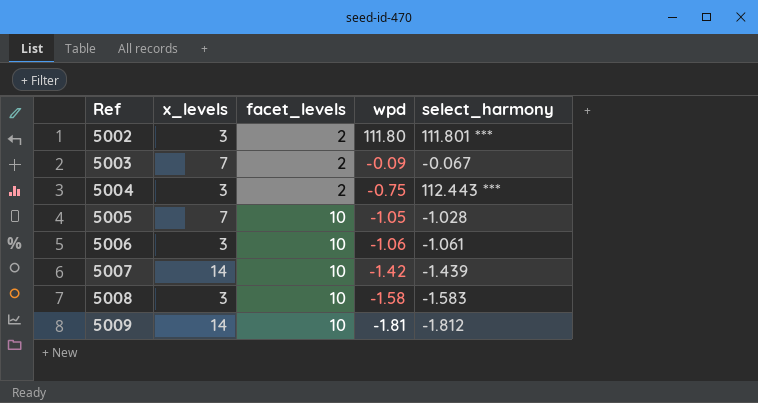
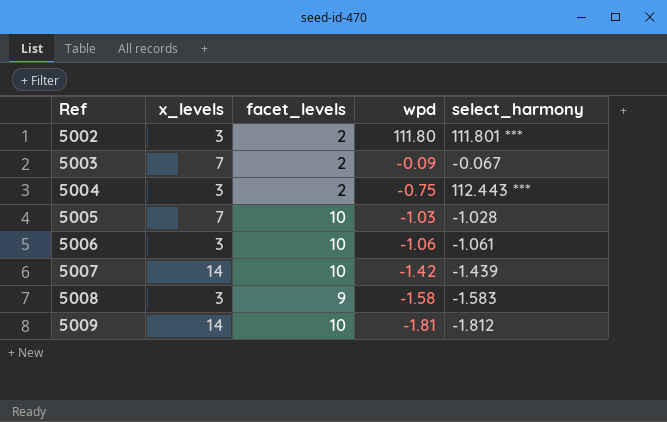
5005 | wpd: -1.05 -> -1.03
5008 | facet_levels: 10 -> 9

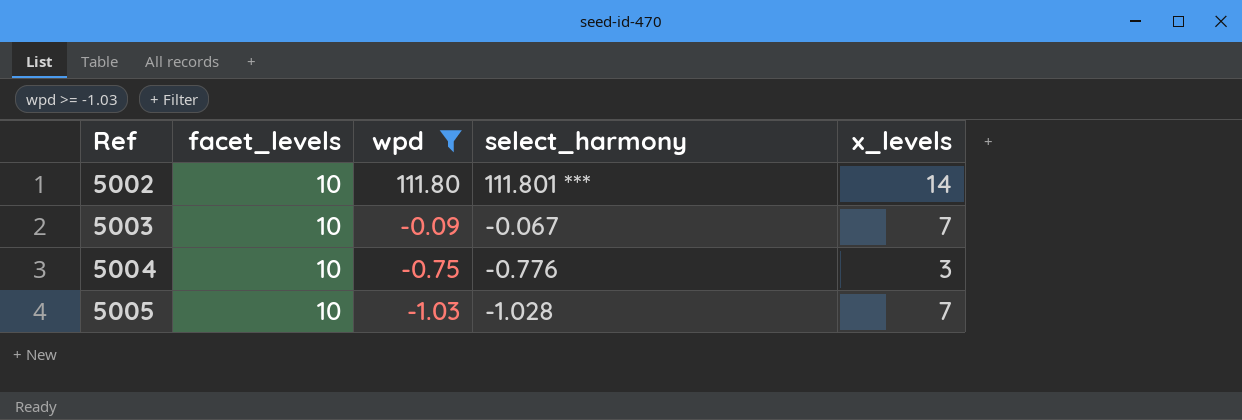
filter: none -> wpd >= -1.03
column x_levels | position: 2 -> 5
5002 | facet_levels: 2 -> 10
5002 | x_levels: 3 -> 14
5003 | facet_levels: 2 -> 10
5004 | facet_levels: 2 -> 10
5004 | select_harmony: 112.443 *** -> -0.776

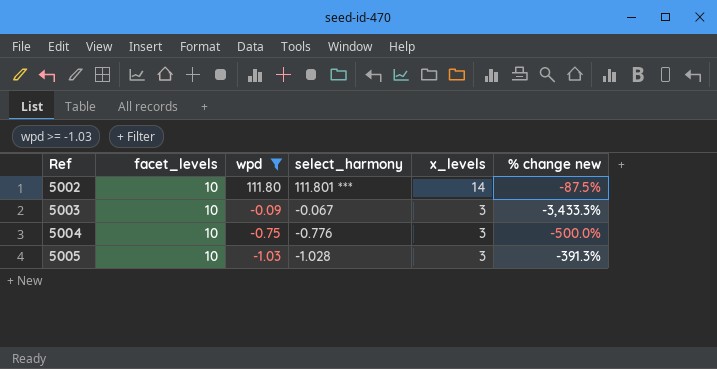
column % change new | formula: none -> ([x_levels] - [wpd]) / [wpd]
5003 | x_levels: 7 -> 3
5005 | x_levels: 7 -> 3

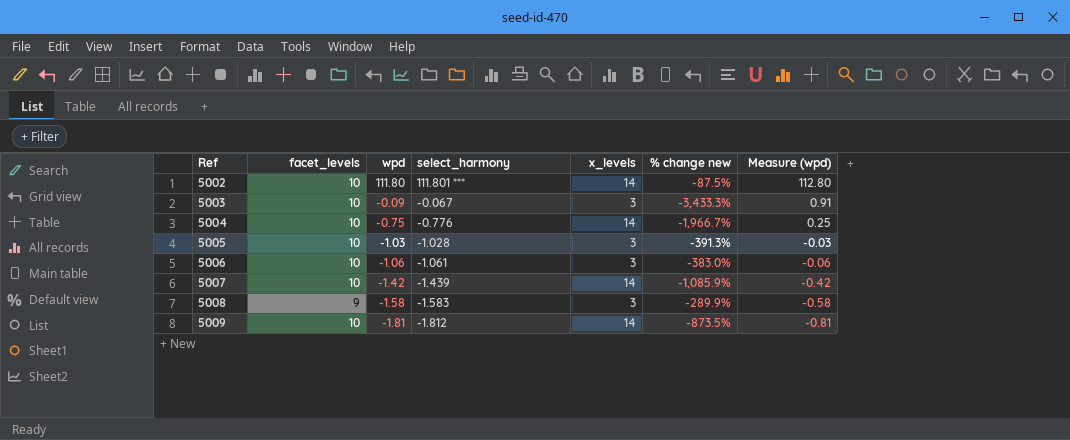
filter: wpd >= -1.03 -> none
column Measure (wpd) | formula: none -> [wpd] + 1
5004 | x_levels: 3 -> 14
5004 | % change new: -500.0% -> -1,966.7%

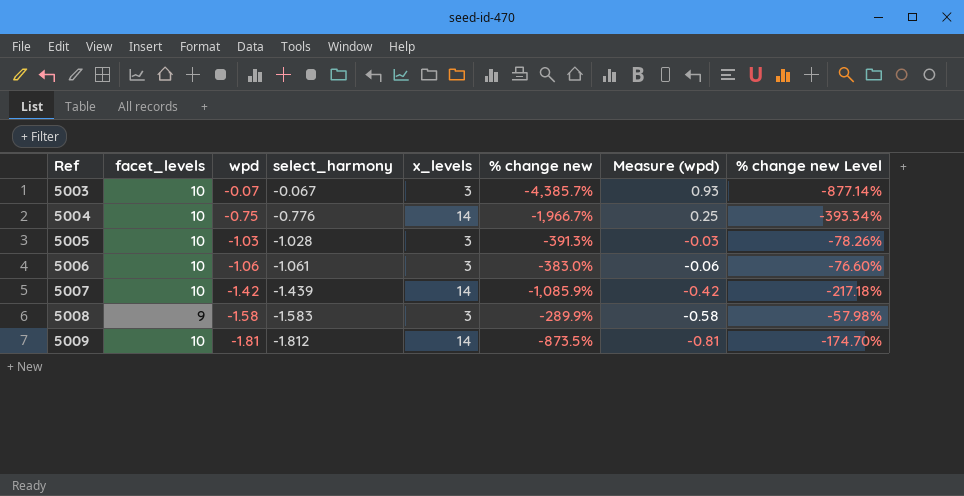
column % change new Level | formula: none -> [% change new] * 0.2
row 5002: 10 | 111.80 | 111.801 *** | 14 | -87.5% | 112.80 -> none
5003 | wpd: -0.09 -> -0.07
5003 | % change new: -3,433.3% -> -4,385.7%
5003 | Measure (wpd): 0.91 -> 0.93

